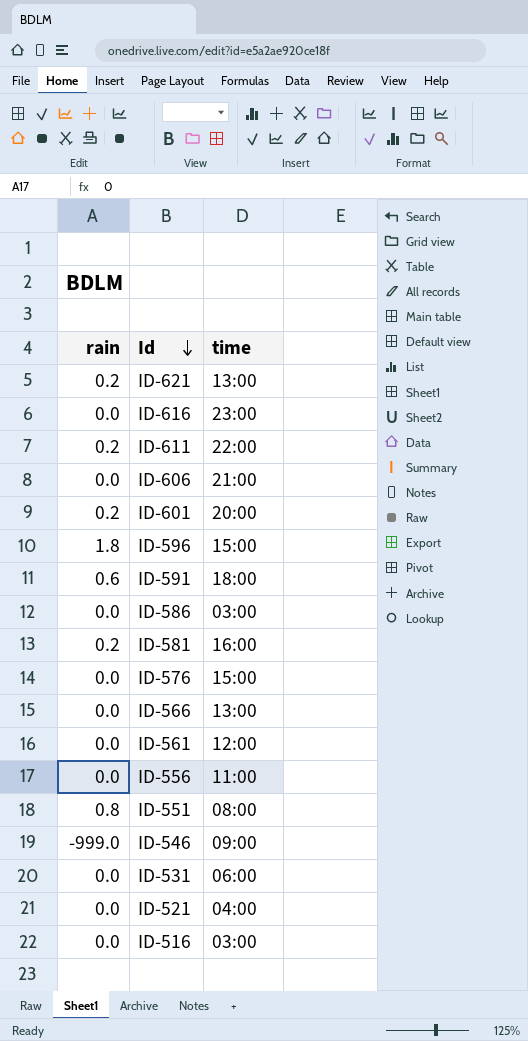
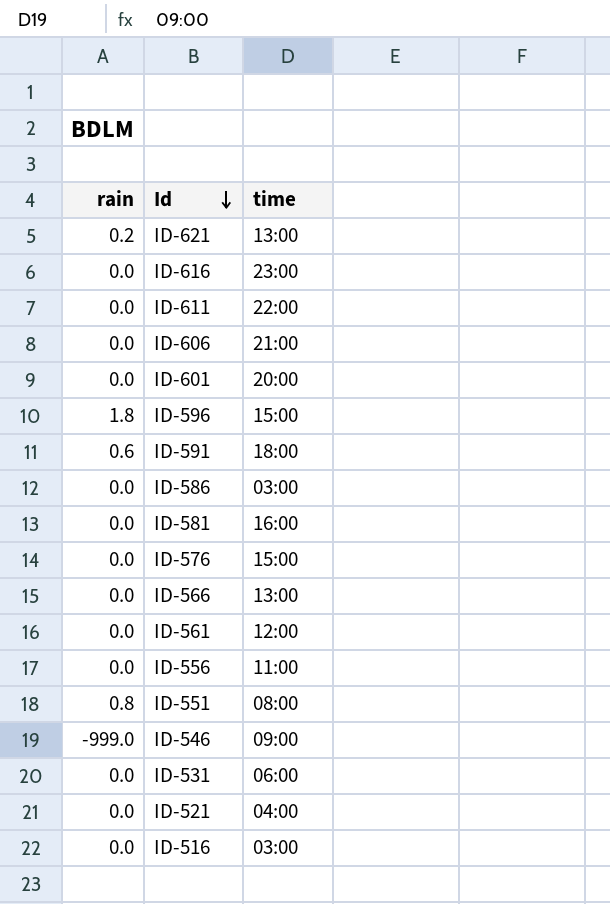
ID-611 | rain: 0.2 -> 0.0
ID-601 | rain: 0.2 -> 0.0
ID-581 | rain: 0.2 -> 0.0

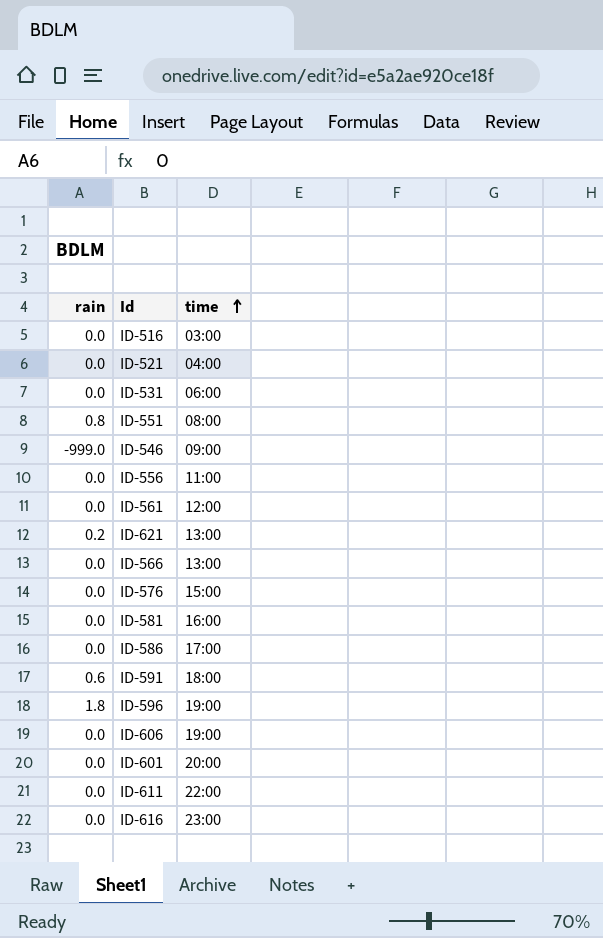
row order: Id descending -> time ascending
ID-586 | time: 03:00 -> 17:00
ID-596 | time: 15:00 -> 19:00
ID-606 | time: 21:00 -> 19:00

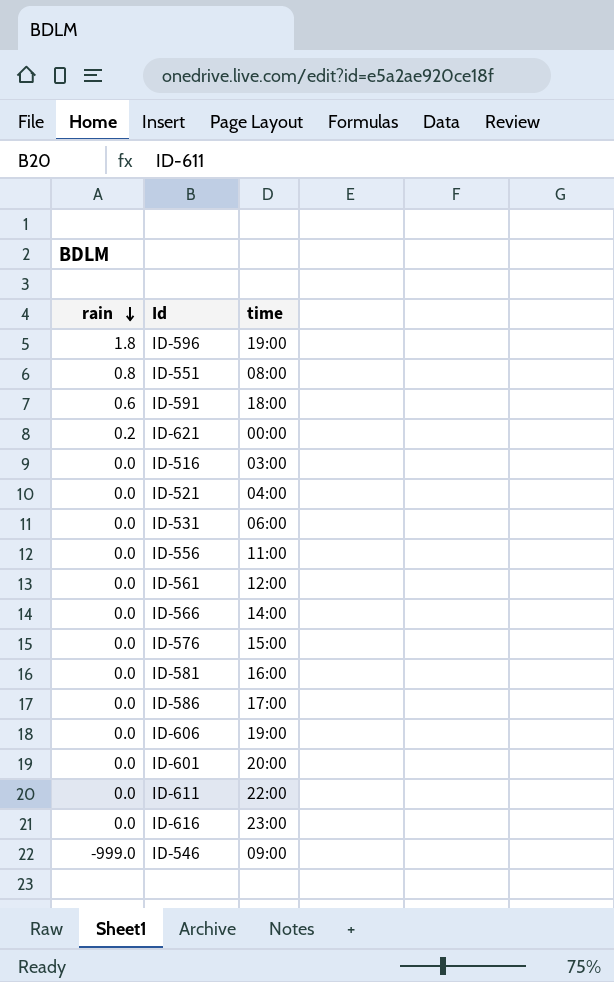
row order: time ascending -> rain descending
ID-621 | time: 13:00 -> 00:00
ID-566 | time: 13:00 -> 14:00

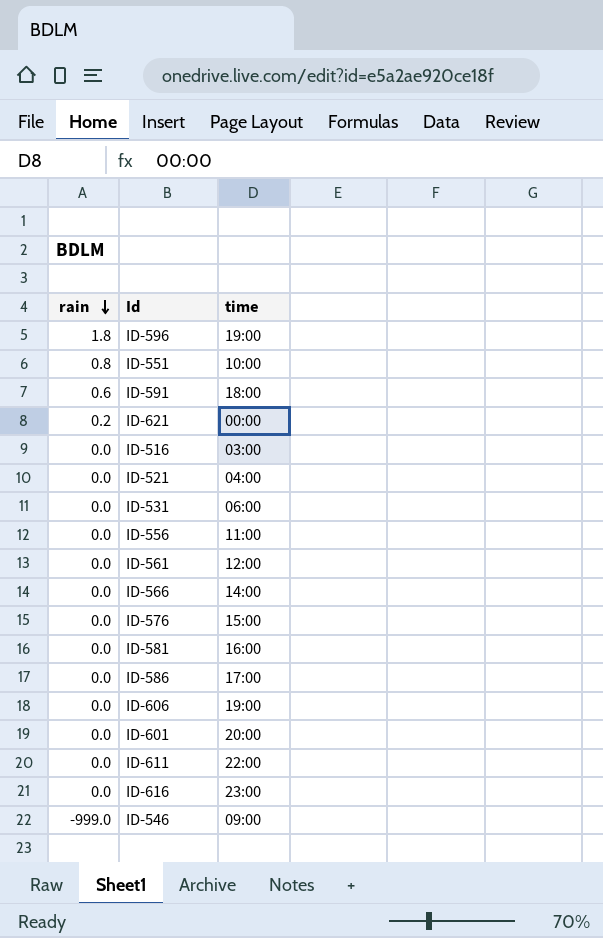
ID-551 | time: 08:00 -> 10:00

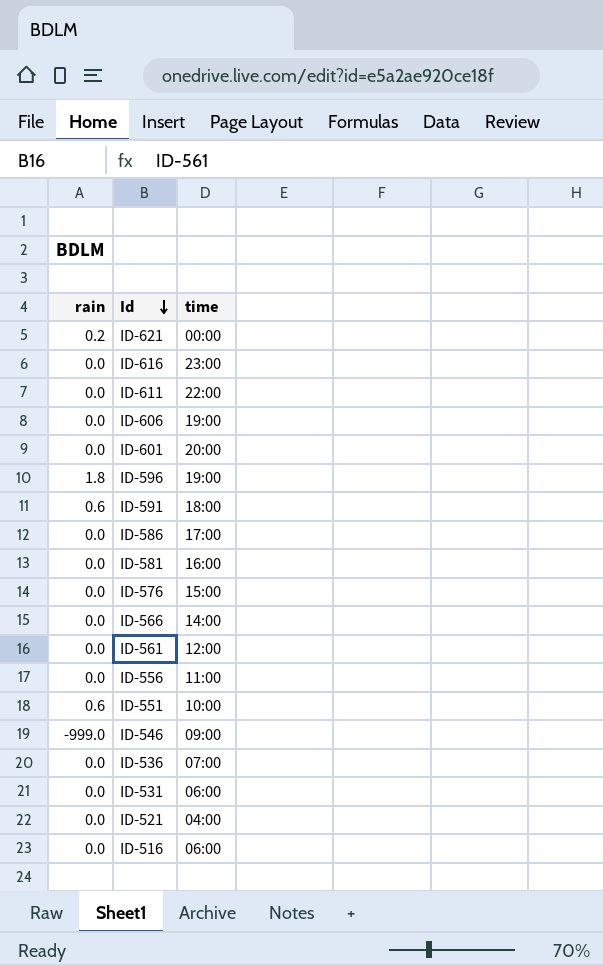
row order: rain descending -> Id descending
ID-551 | rain: 0.8 -> 0.6
row ID-536: none -> 0.0 | 07:00
ID-516 | time: 03:00 -> 06:00

